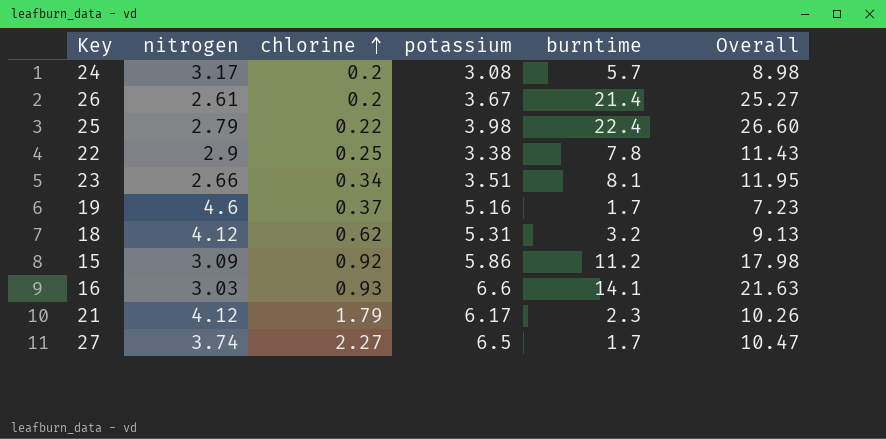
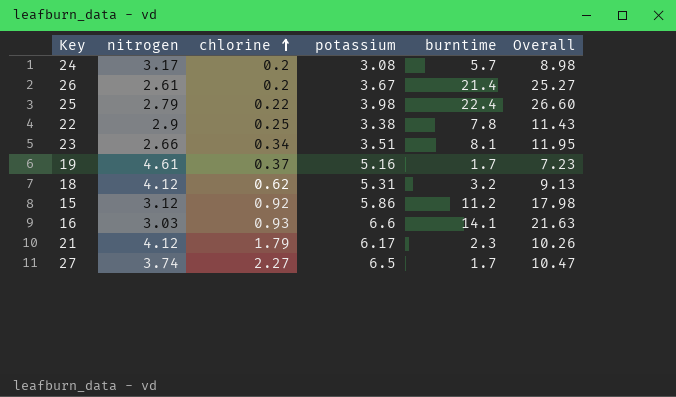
19 | nitrogen: 4.6 -> 4.61
15 | nitrogen: 3.09 -> 3.12

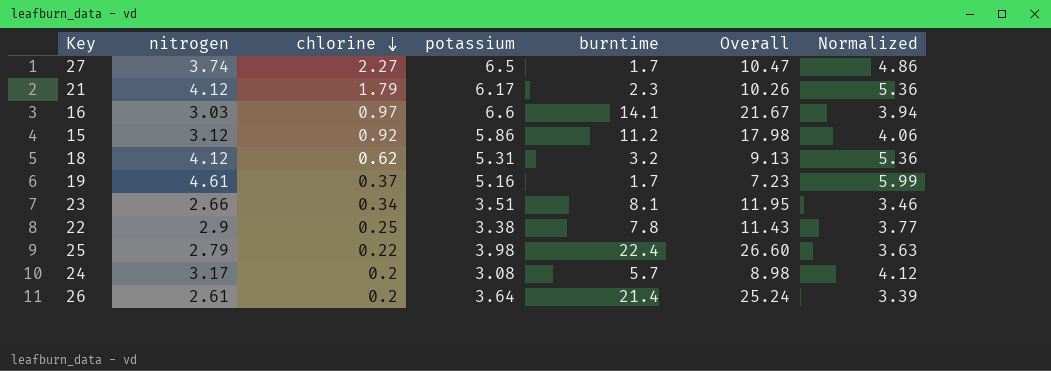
row order: chlorine ascending -> chlorine descending
column Normalized | formula: none -> [nitrogen] * 1.3
16 | chlorine: 0.93 -> 0.97
16 | Overall: 21.63 -> 21.67
26 | potassium: 3.67 -> 3.64
26 | Overall: 25.27 -> 25.24

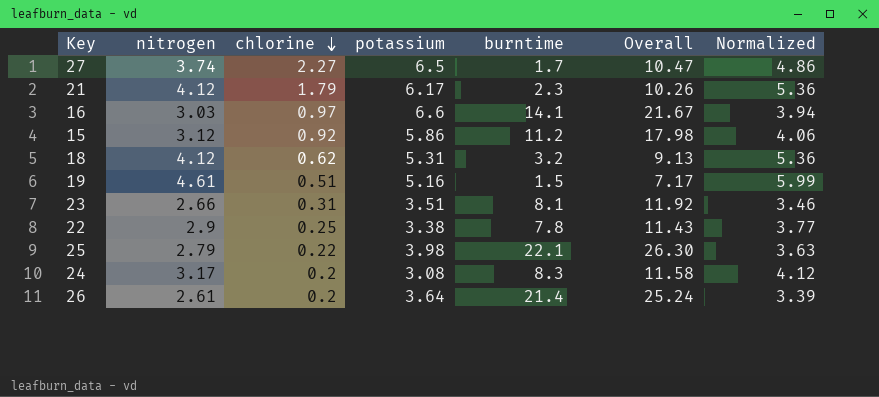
19 | chlorine: 0.37 -> 0.51
19 | burntime: 1.7 -> 1.5
19 | Overall: 7.23 -> 7.17
23 | chlorine: 0.34 -> 0.31
23 | Overall: 11.95 -> 11.92
25 | burntime: 22.4 -> 22.1
25 | Overall: 26.60 -> 26.30
24 | burntime: 5.7 -> 8.3
24 | Overall: 8.98 -> 11.58

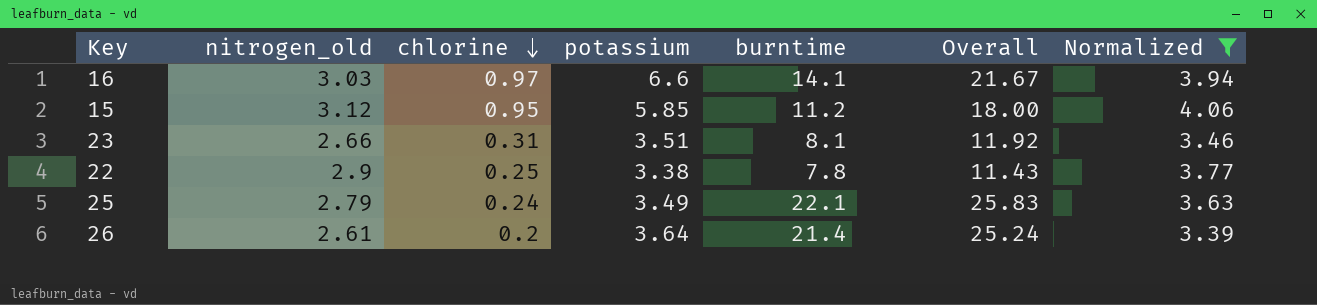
filter: none -> Normalized <= 4.06
column name: nitrogen -> nitrogen_old
15 | chlorine: 0.92 -> 0.95
15 | potassium: 5.86 -> 5.85
15 | Overall: 17.98 -> 18.00
25 | chlorine: 0.22 -> 0.24
25 | potassium: 3.98 -> 3.49
25 | Overall: 26.30 -> 25.83

